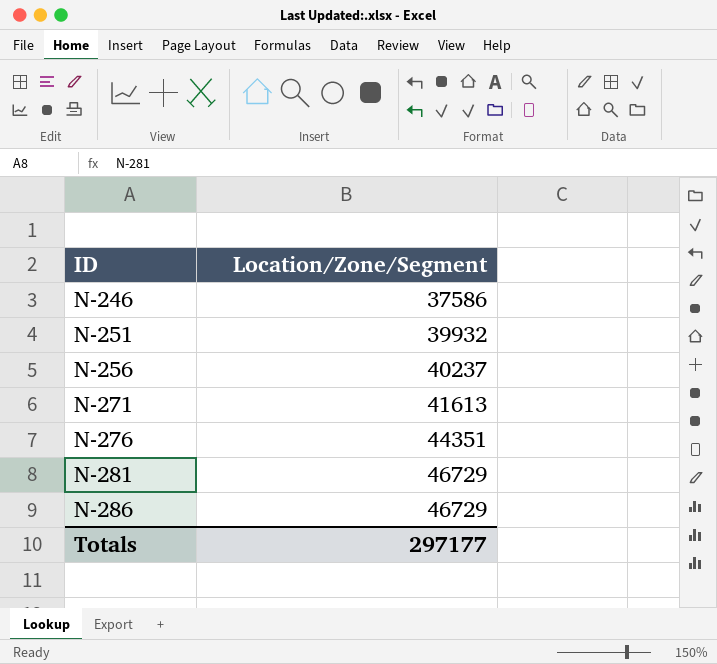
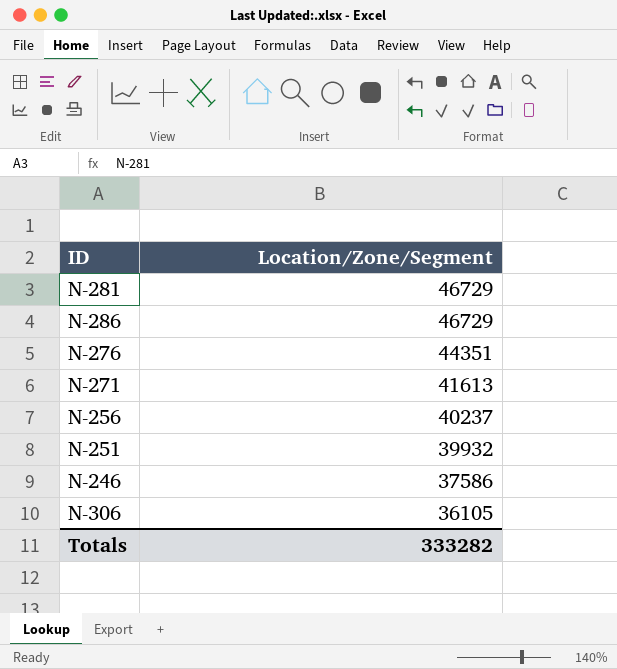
row order: ID ascending -> Location/Zone/Segment descending
row N-306: none -> 36105
Totals | Location/Zone/Segment: 297177 -> 333282

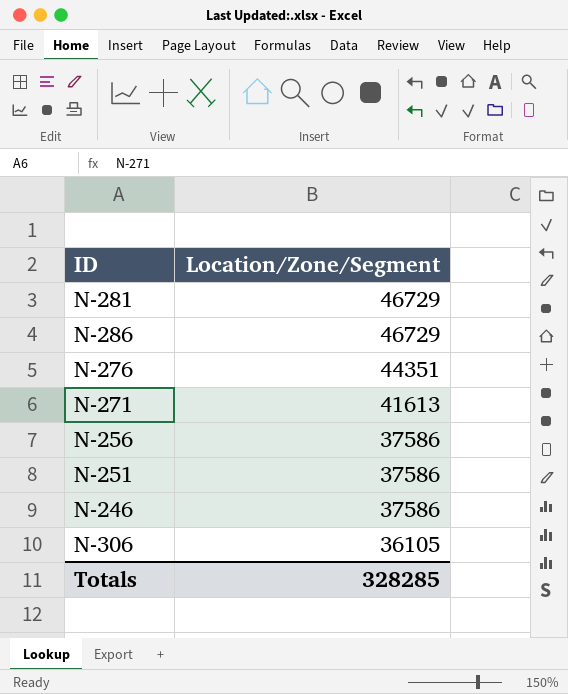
N-256 | Location/Zone/Segment: 40237 -> 37586
N-251 | Location/Zone/Segment: 39932 -> 37586
Totals | Location/Zone/Segment: 333282 -> 328285

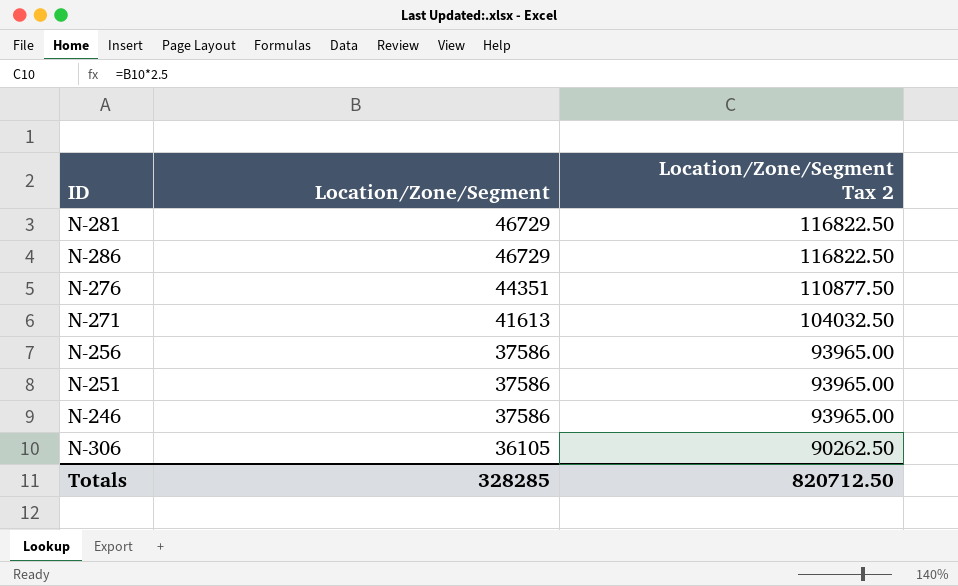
column Location/Zone/Segment Tax 2 | formula: none -> [Location/Zone/Segment] * 2.5

